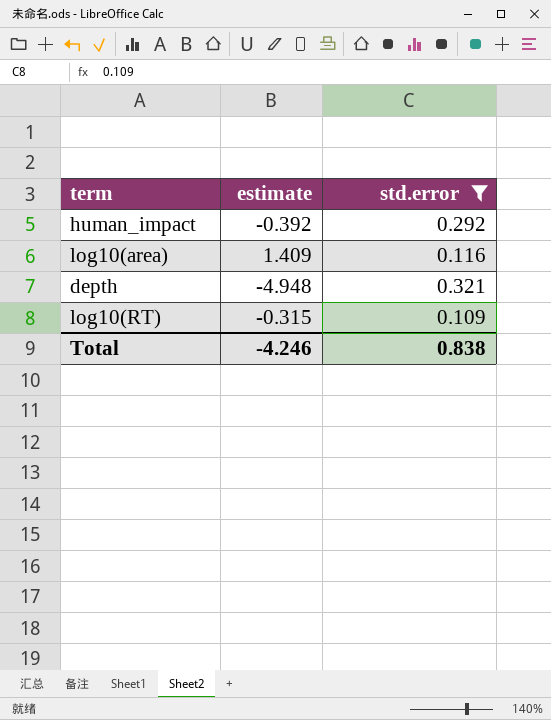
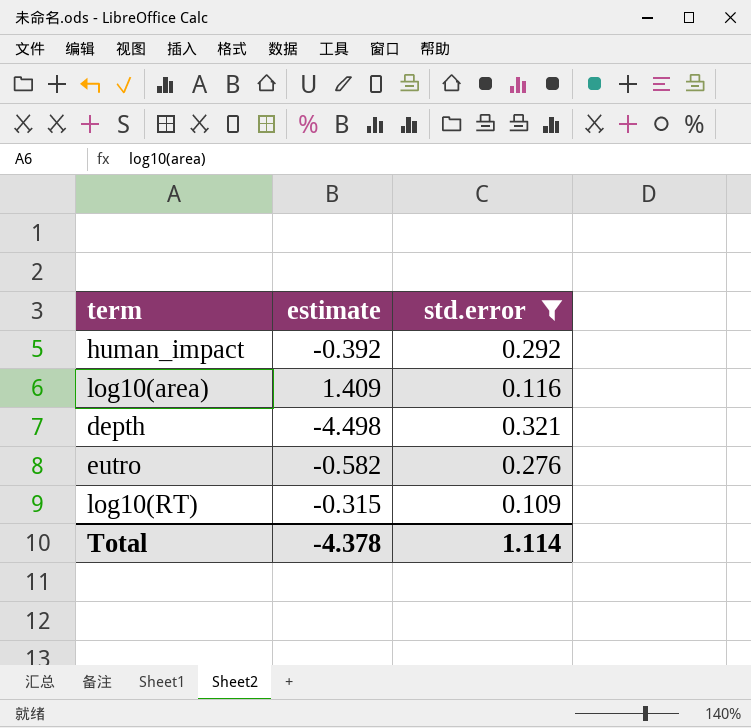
depth | estimate: -4.948 -> -4.498
row eutro: none -> -0.582 | 0.276
Total | estimate: -4.246 -> -4.378
Total | std.error: 0.838 -> 1.114

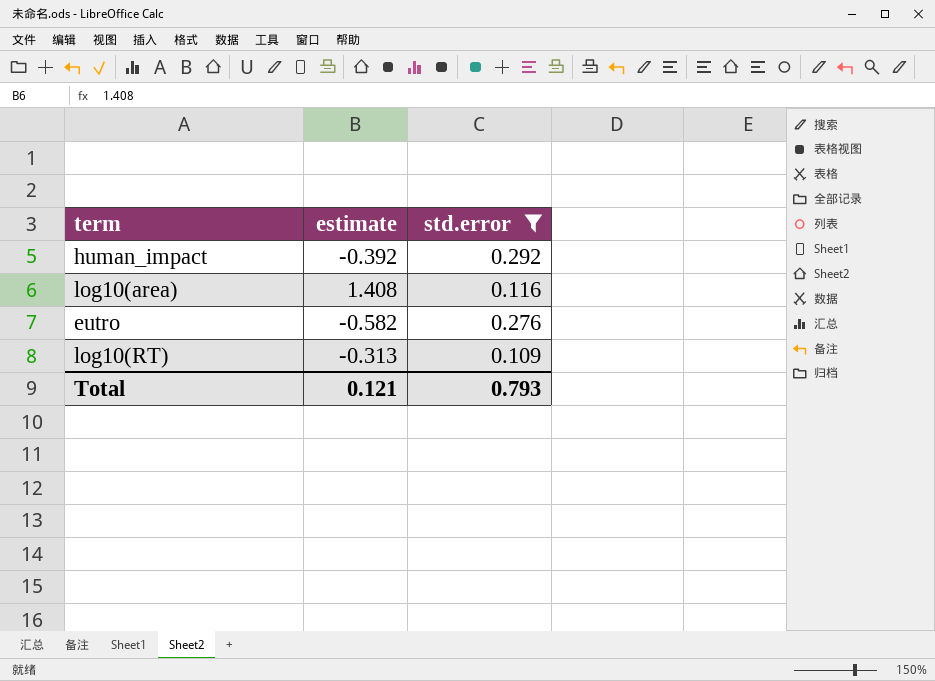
row depth: -4.498 | 0.321 -> none
log10(area) | estimate: 1.409 -> 1.408
log10(RT) | estimate: -0.315 -> -0.313
Total | estimate: -4.378 -> 0.121
Total | std.error: 1.114 -> 0.793

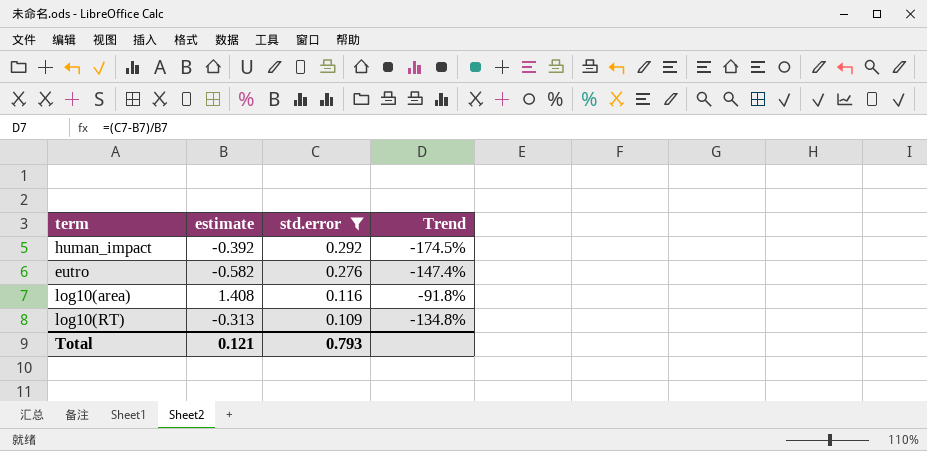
row order: none -> std.error descending
column Trend | formula: none -> ([std.error] - [estimate]) / [estimate]

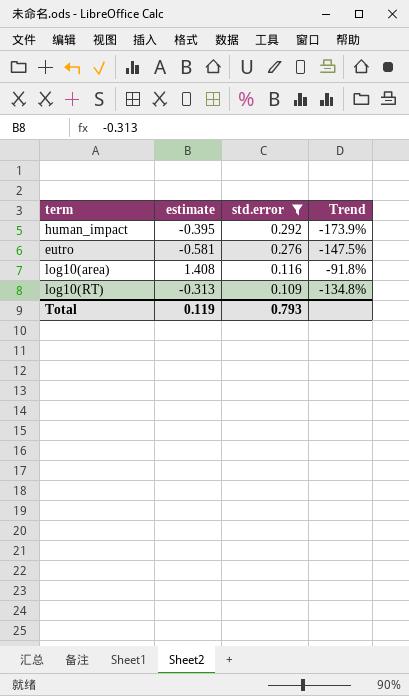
human_impact | estimate: -0.392 -> -0.395
human_impact | Trend: -174.5% -> -173.9%
eutro | estimate: -0.582 -> -0.581
eutro | Trend: -147.4% -> -147.5%
Total | estimate: 0.121 -> 0.119

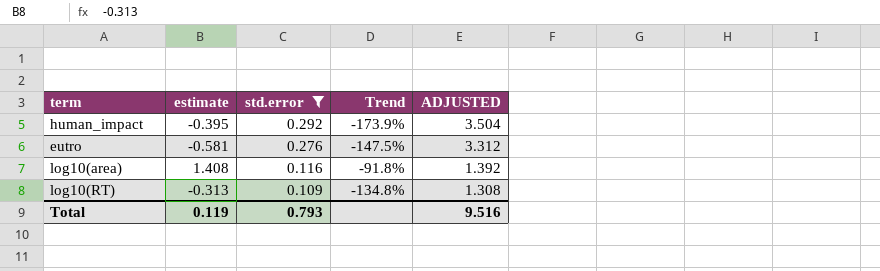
column ADJUSTED | formula: none -> [std.error] * 12

